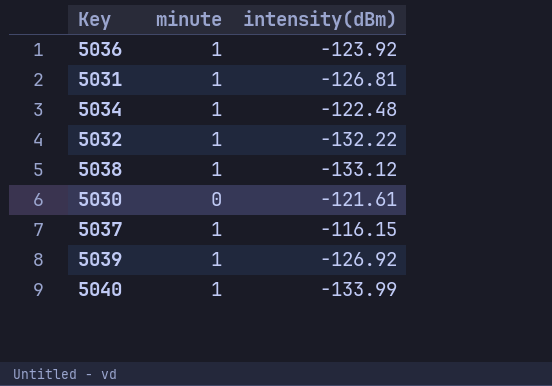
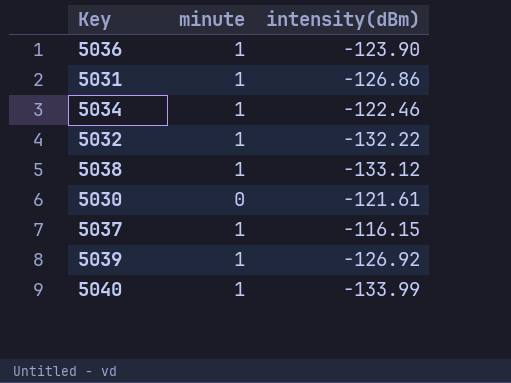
5036 | intensity(dBm): -123.92 -> -123.90
5031 | intensity(dBm): -126.81 -> -126.86
5034 | intensity(dBm): -122.48 -> -122.46

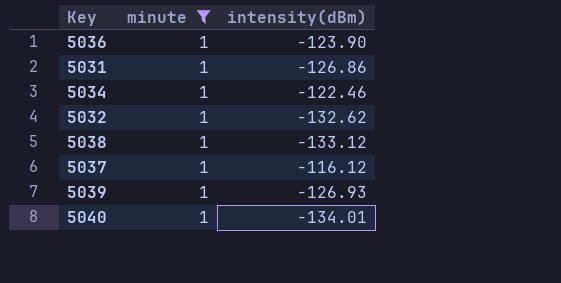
filter: none -> minute = 1
5032 | intensity(dBm): -132.22 -> -132.62
5037 | intensity(dBm): -116.15 -> -116.12
5039 | intensity(dBm): -126.92 -> -126.93
5040 | intensity(dBm): -133.99 -> -134.01

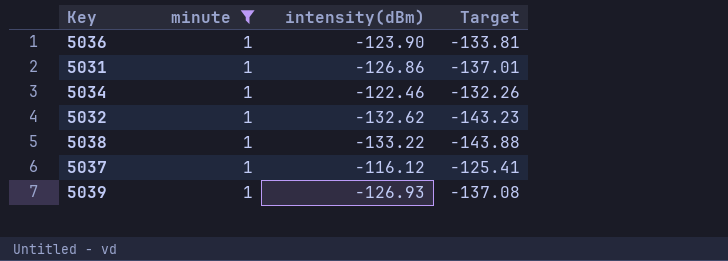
column Target | formula: none -> [intensity(dBm)] * 1.08
row 5040: 1 | -134.01 -> none
5038 | intensity(dBm): -133.12 -> -133.22

